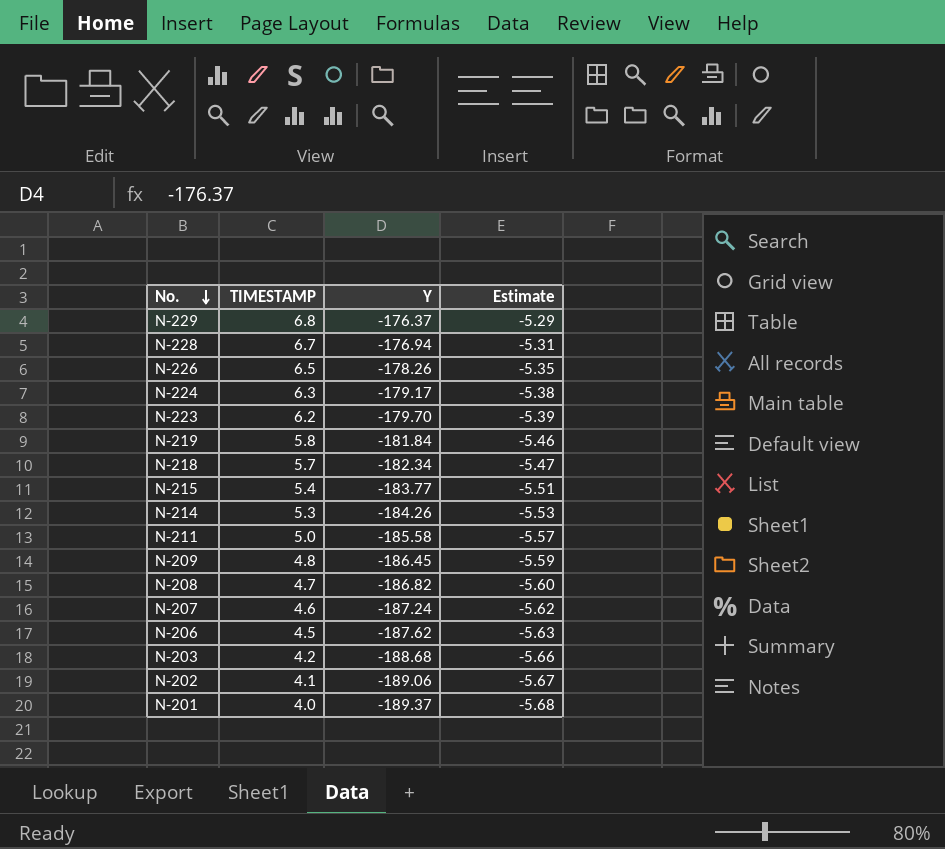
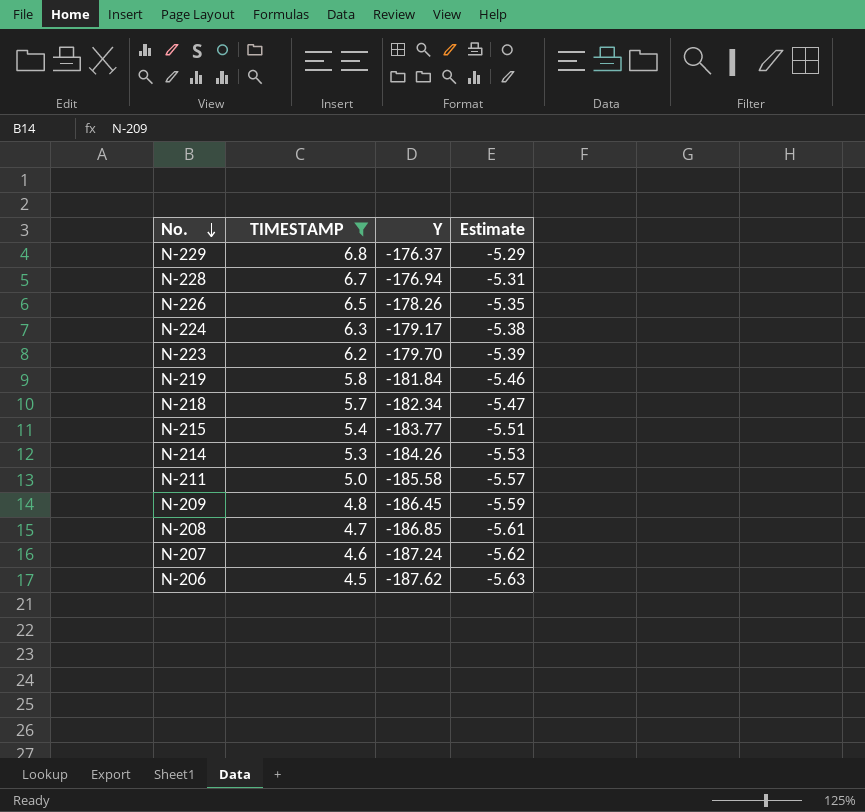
filter: none -> TIMESTAMP >= 4.5
N-208 | Y: -186.82 -> -186.85
N-208 | Estimate: -5.60 -> -5.61

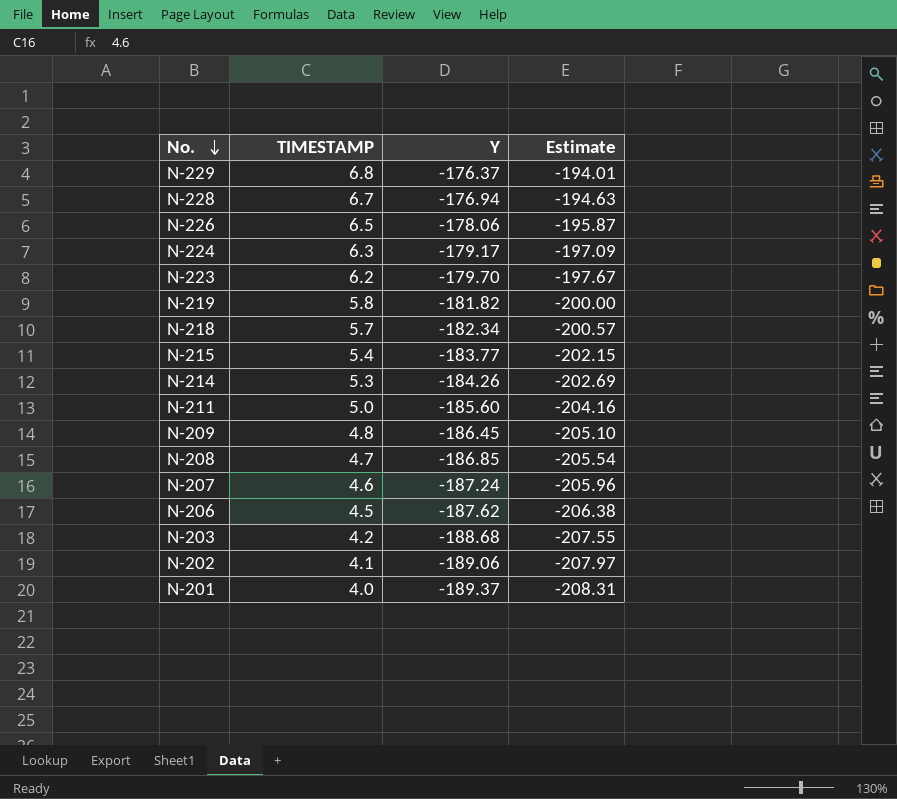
filter: TIMESTAMP >= 4.5 -> none
column Estimate | formula: [Y] * 0.03 -> [Y] * 1.1
N-226 | Y: -178.26 -> -178.06
N-219 | Y: -181.84 -> -181.82
N-211 | Y: -185.58 -> -185.60

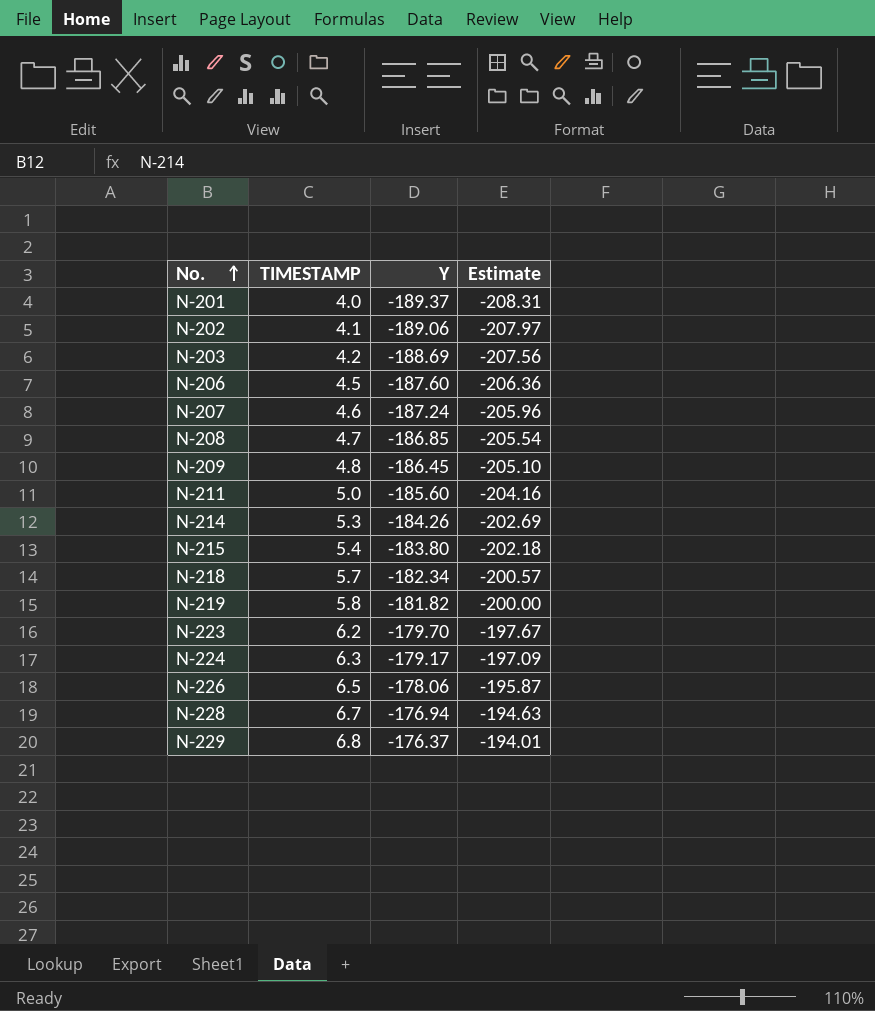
row order: No. descending -> No. ascending
N-203 | Y: -188.68 -> -188.69
N-203 | Estimate: -207.55 -> -207.56
N-206 | Y: -187.62 -> -187.60
N-206 | Estimate: -206.38 -> -206.36
N-215 | Y: -183.77 -> -183.80
N-215 | Estimate: -202.15 -> -202.18

